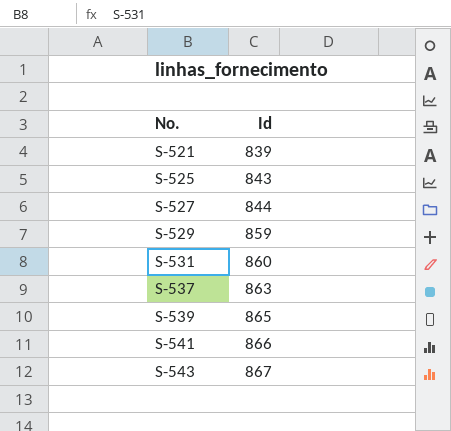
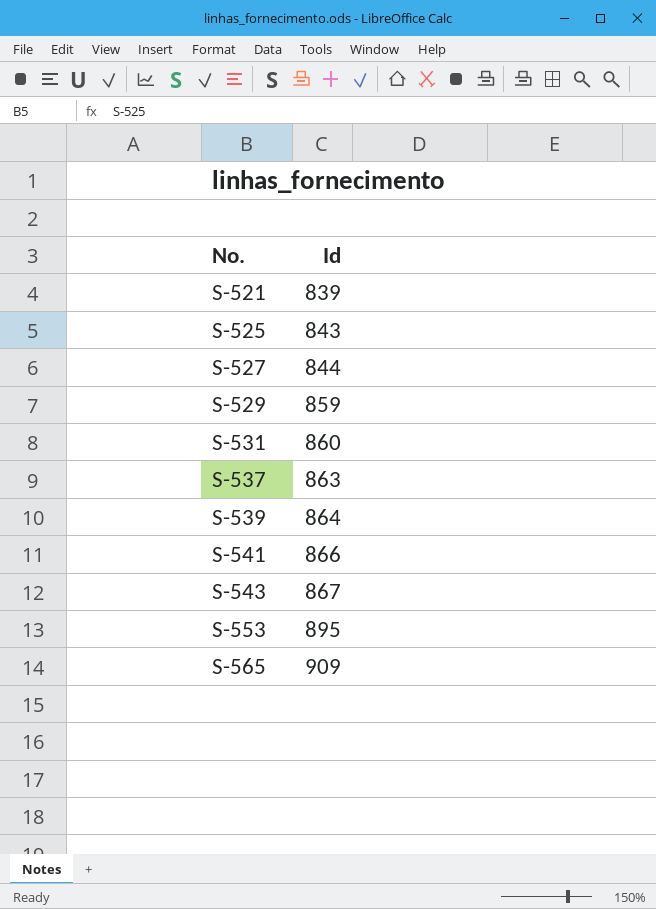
S-539 | Id: 865 -> 864
row S-553: none -> 895
row S-565: none -> 909

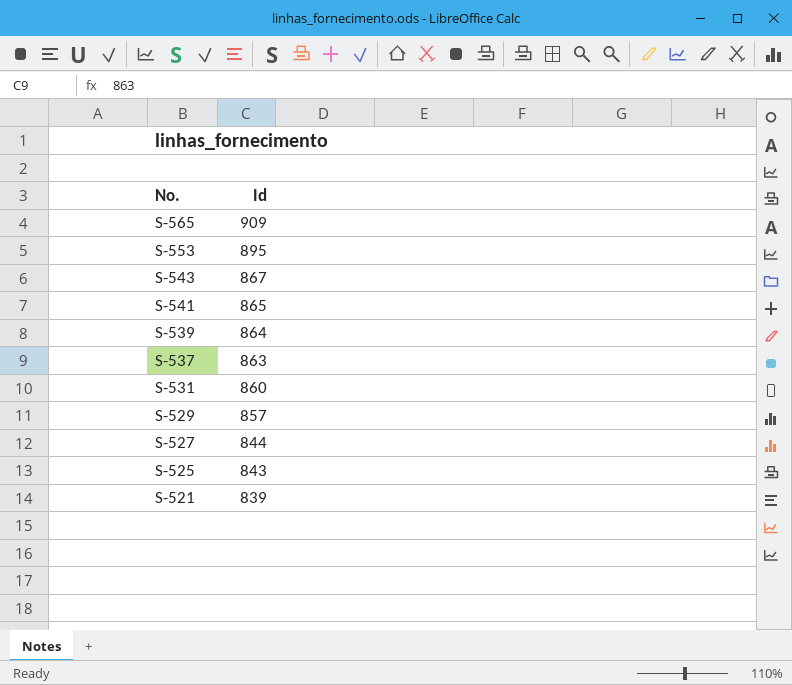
row order: No. ascending -> No. descending
S-541 | Id: 866 -> 865
S-529 | Id: 859 -> 857

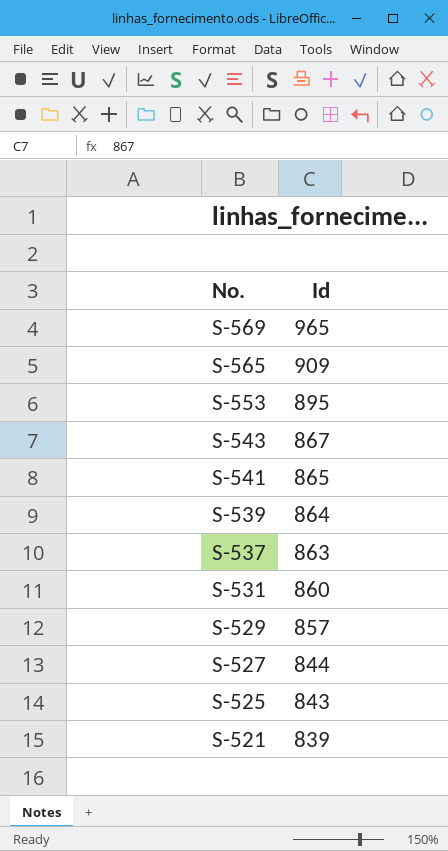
row S-569: none -> 965

